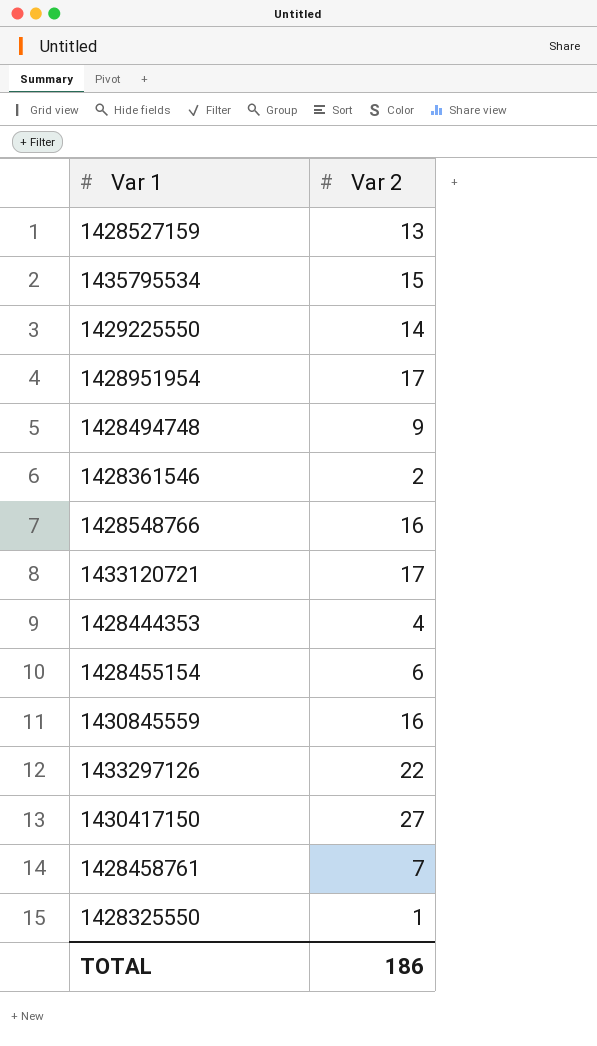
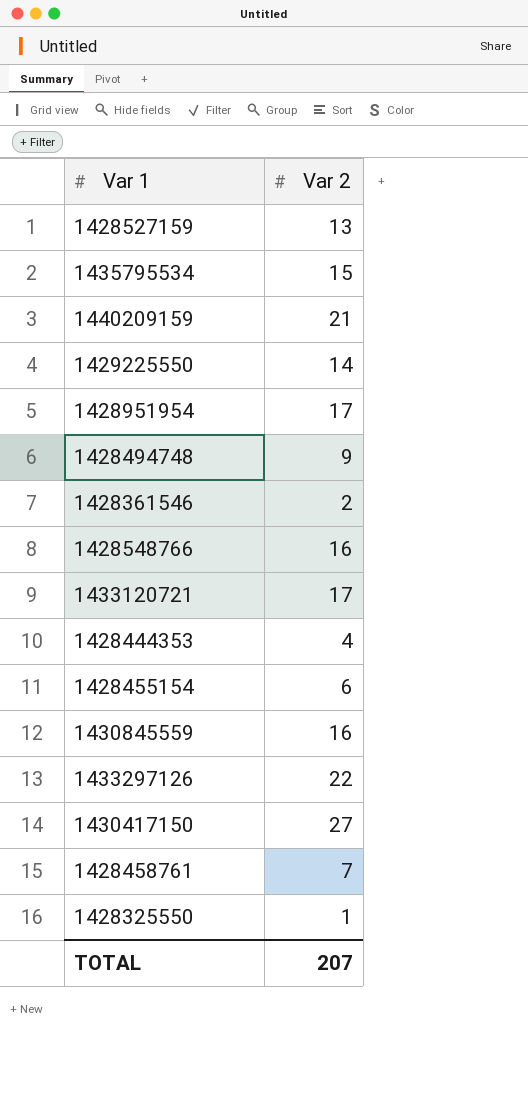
row 1440209159: none -> 21
TOTAL | Var 2: 186 -> 207

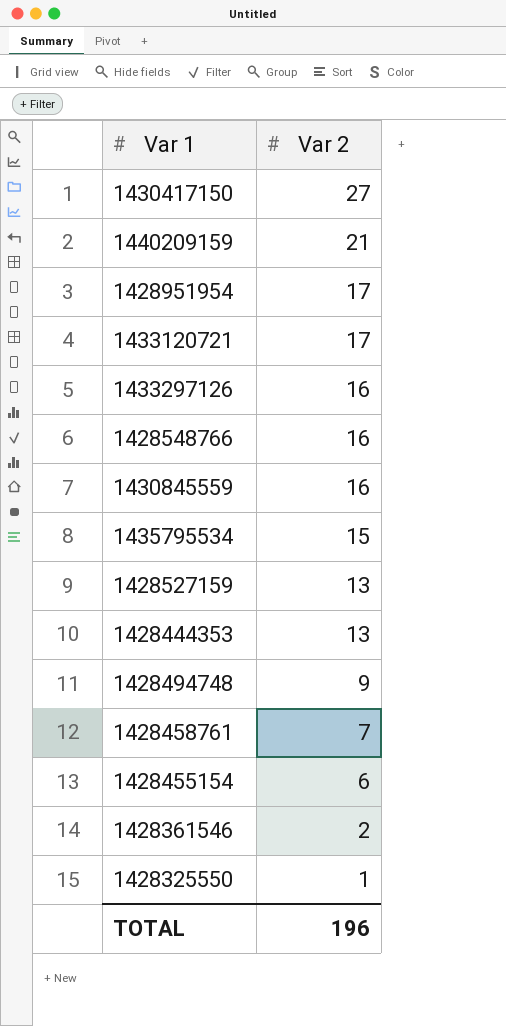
row order: none -> Var 2 descending
row 1429225550: 14 -> none
1433297126 | Var 2: 22 -> 16
1428444353 | Var 2: 4 -> 13
TOTAL | Var 2: 207 -> 196

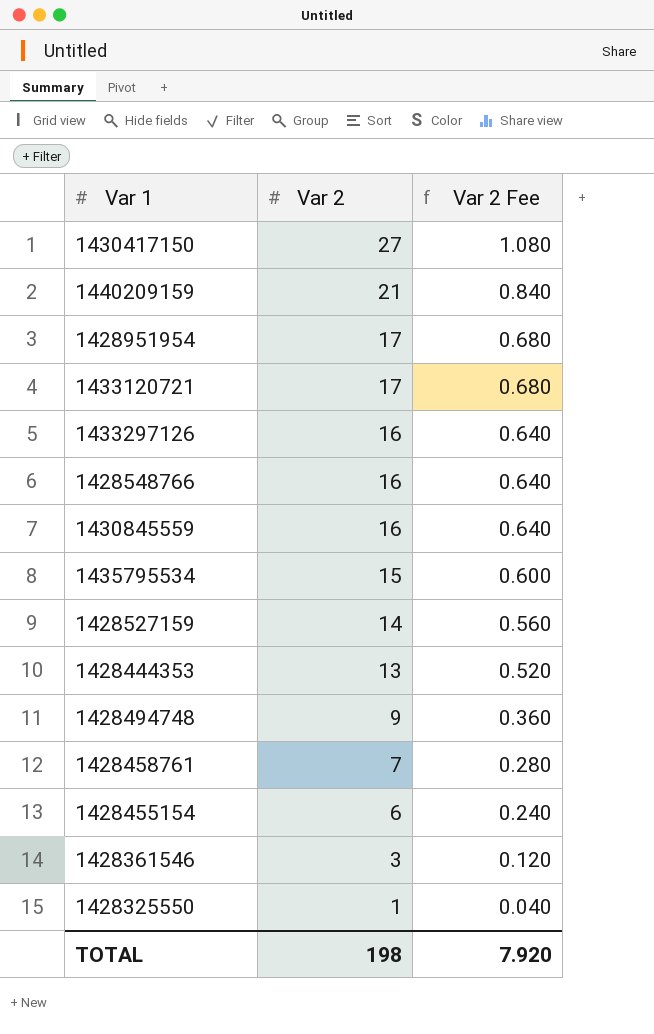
column Var 2 Fee | formula: none -> [Var 2] * 0.04
1428527159 | Var 2: 13 -> 14
1428361546 | Var 2: 2 -> 3
TOTAL | Var 2: 196 -> 198

